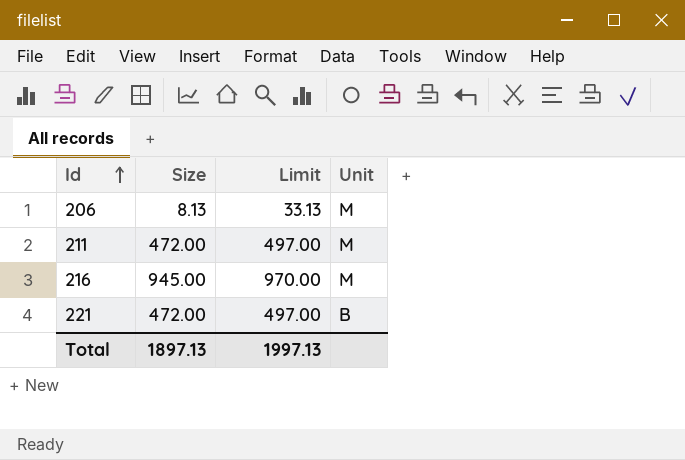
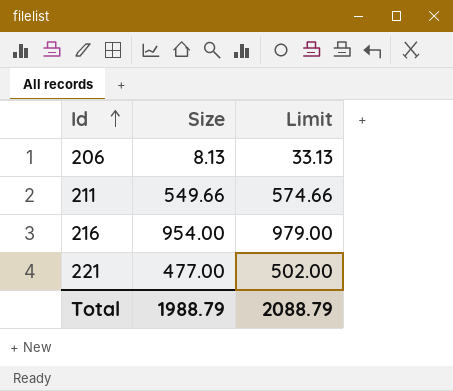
column Unit | position: 4 -> none
211 | Size: 472.00 -> 549.66
211 | Limit: 497.00 -> 574.66
216 | Size: 945.00 -> 954.00
216 | Limit: 970.00 -> 979.00
221 | Size: 472.00 -> 477.00
221 | Limit: 497.00 -> 502.00
Total | Size: 1897.13 -> 1988.79
Total | Limit: 1997.13 -> 2088.79

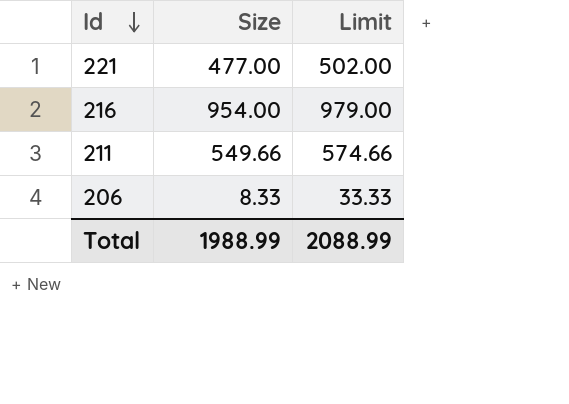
row order: Id ascending -> Id descending
206 | Size: 8.13 -> 8.33
206 | Limit: 33.13 -> 33.33
Total | Size: 1988.79 -> 1988.99
Total | Limit: 2088.79 -> 2088.99

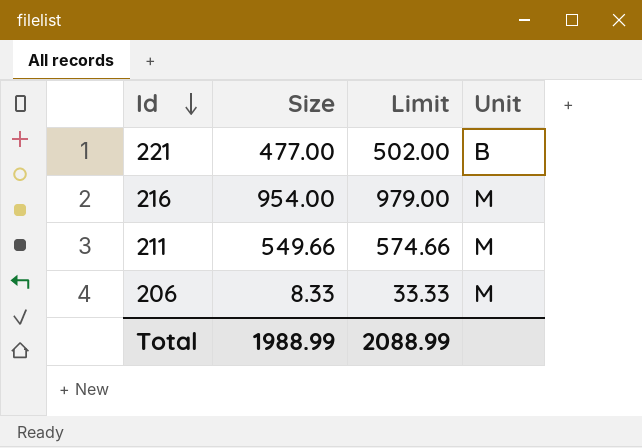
column Unit | position: none -> 4

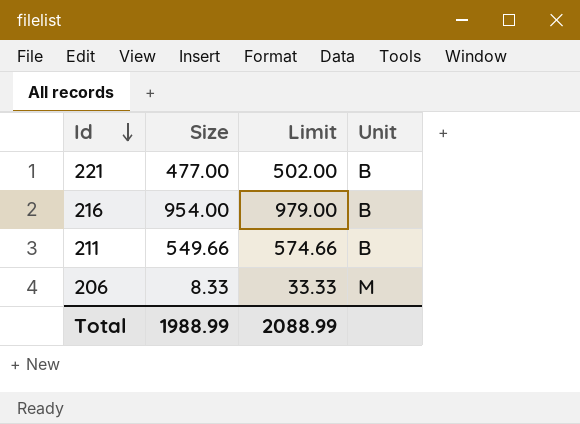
216 | Unit: M -> B
211 | Unit: M -> B

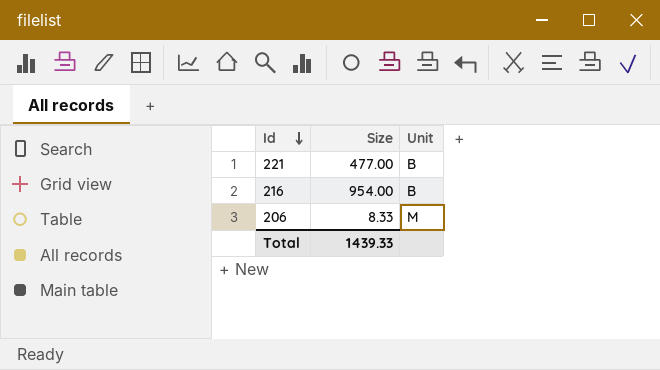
column Limit | formula: [Size] + 25 -> none
row 211: 549.66 | 574.66 | B -> none
Total | Size: 1988.99 -> 1439.33

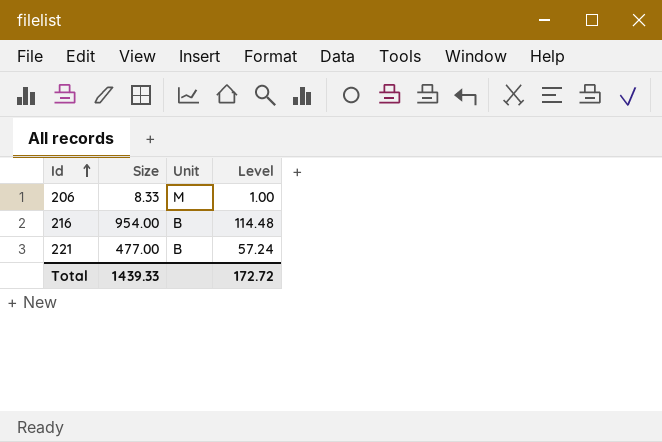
row order: Id descending -> Id ascending
column Level | formula: none -> [Size] * 0.12

